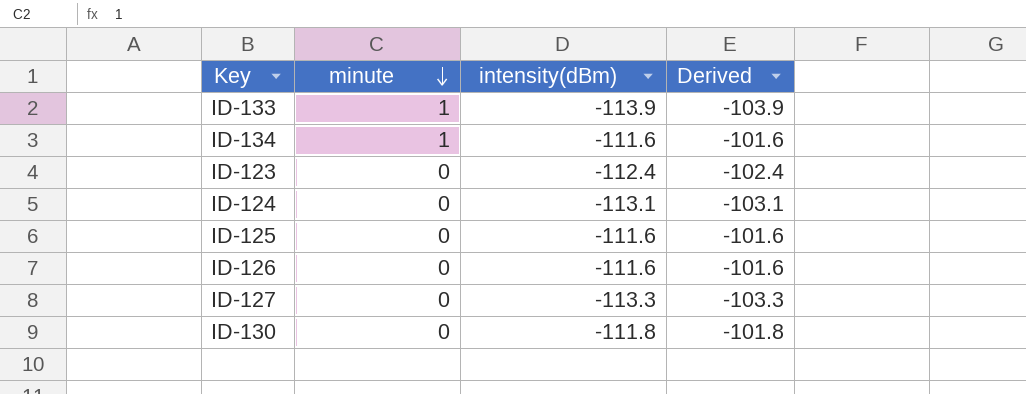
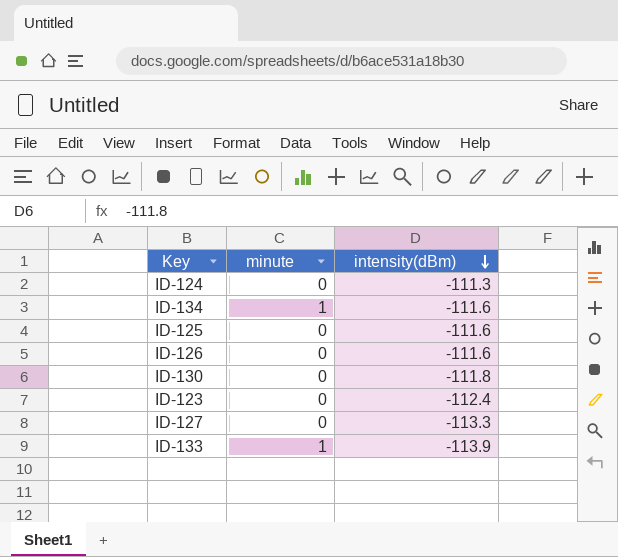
row order: minute descending -> intensity(dBm) descending
column Derived | formula: [intensity(dBm)] + 10 -> none
ID-124 | intensity(dBm): -113.1 -> -111.3

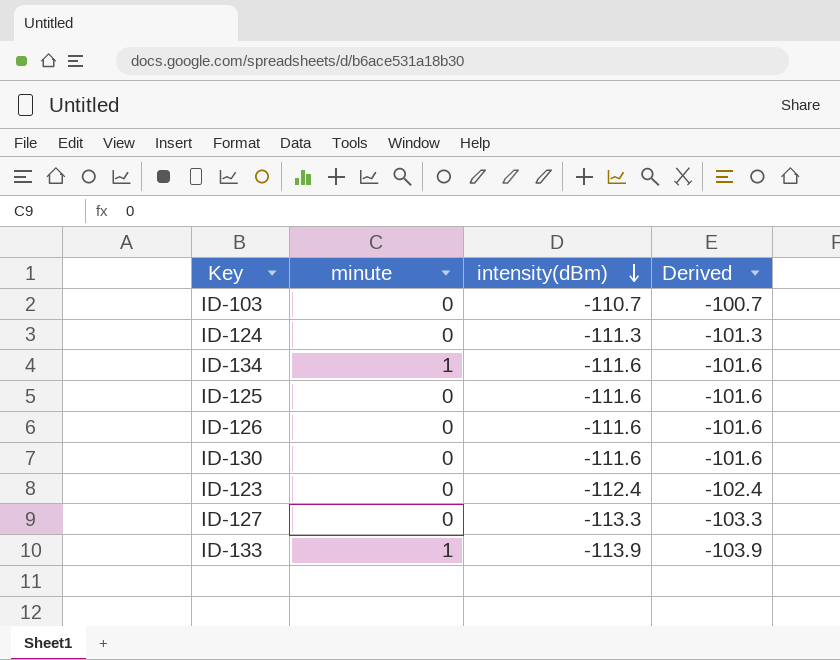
column Derived | formula: none -> [intensity(dBm)] + 10
row ID-103: none -> 0 | -110.7 | -100.7
ID-130 | intensity(dBm): -111.8 -> -111.6

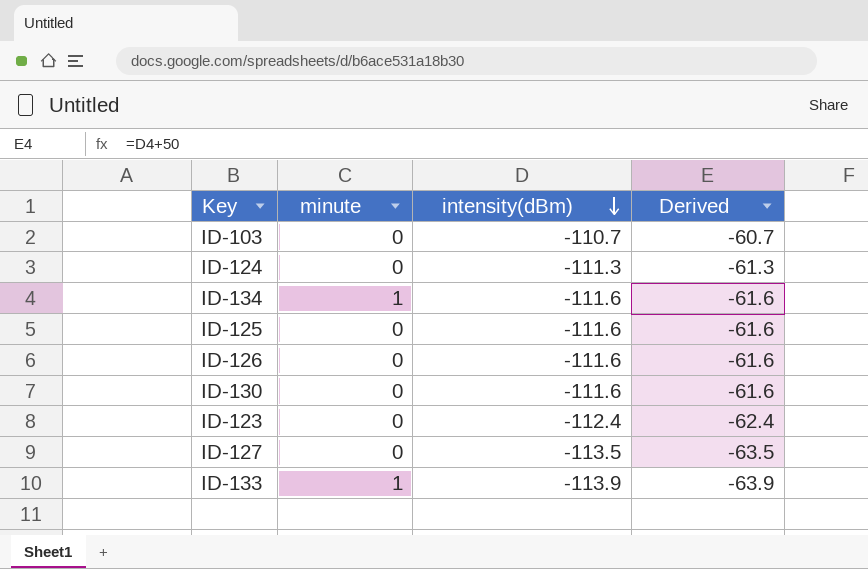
column Derived | formula: [intensity(dBm)] + 10 -> [intensity(dBm)] + 50
ID-127 | intensity(dBm): -113.3 -> -113.5

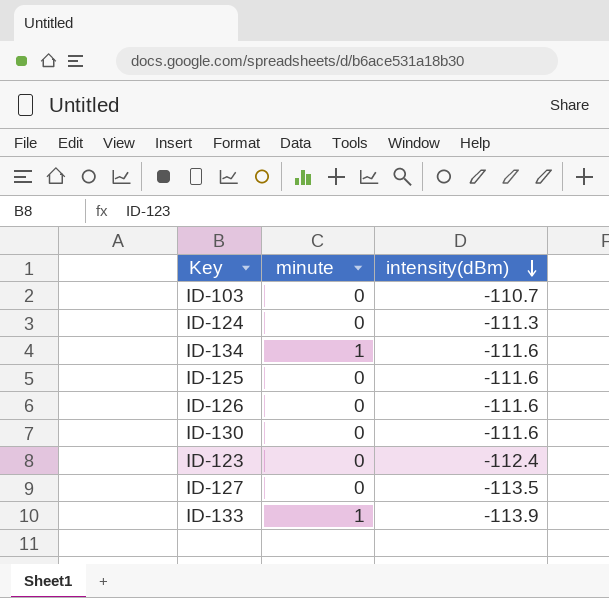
column Derived | formula: [intensity(dBm)] + 50 -> none

